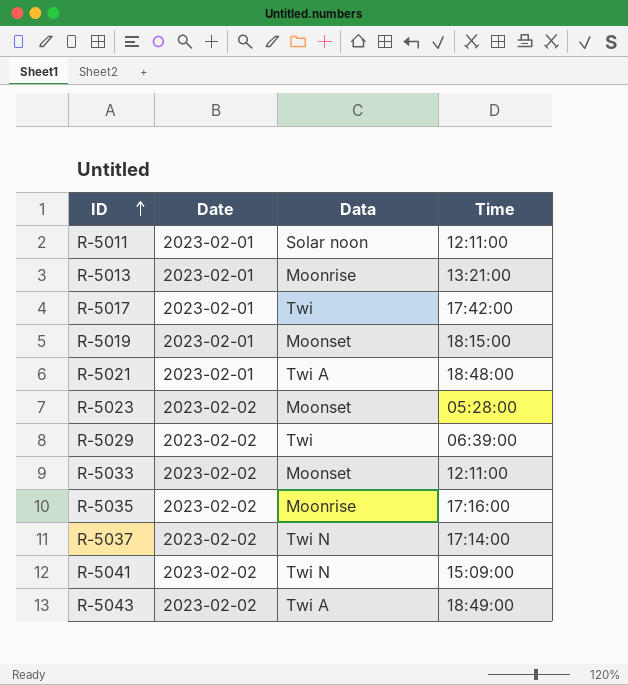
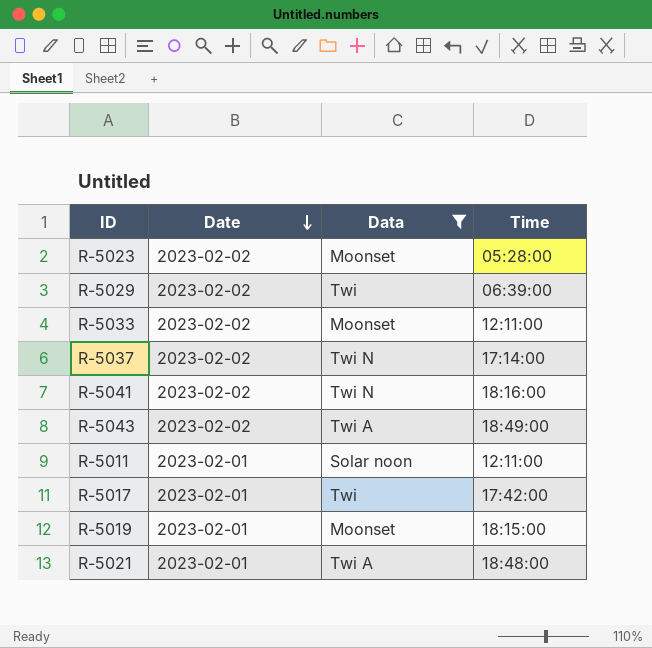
filter: none -> Data != Moonrise
row order: ID ascending -> Date descending
R-5041 | Time: 15:09:00 -> 18:16:00

